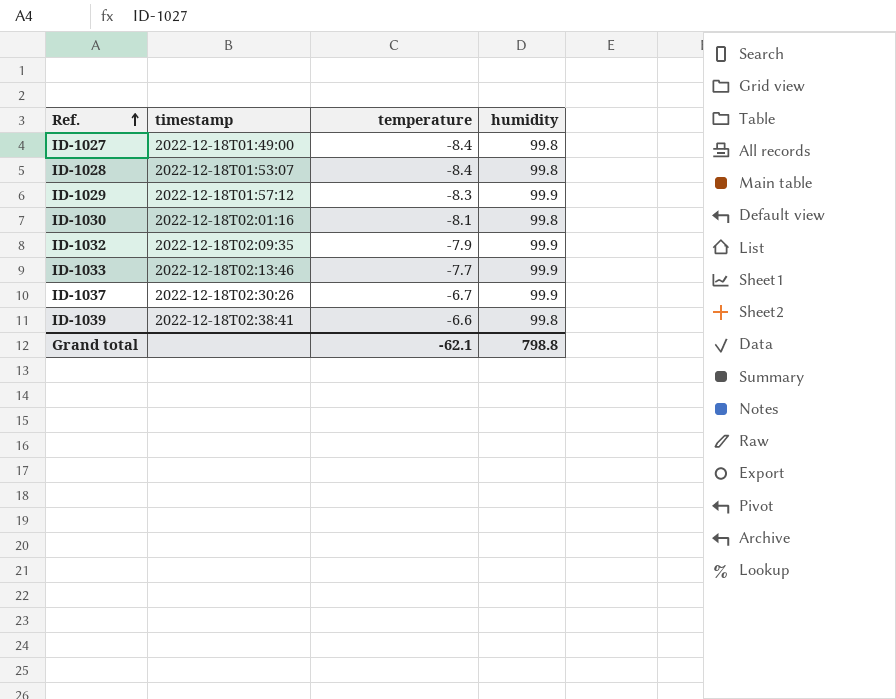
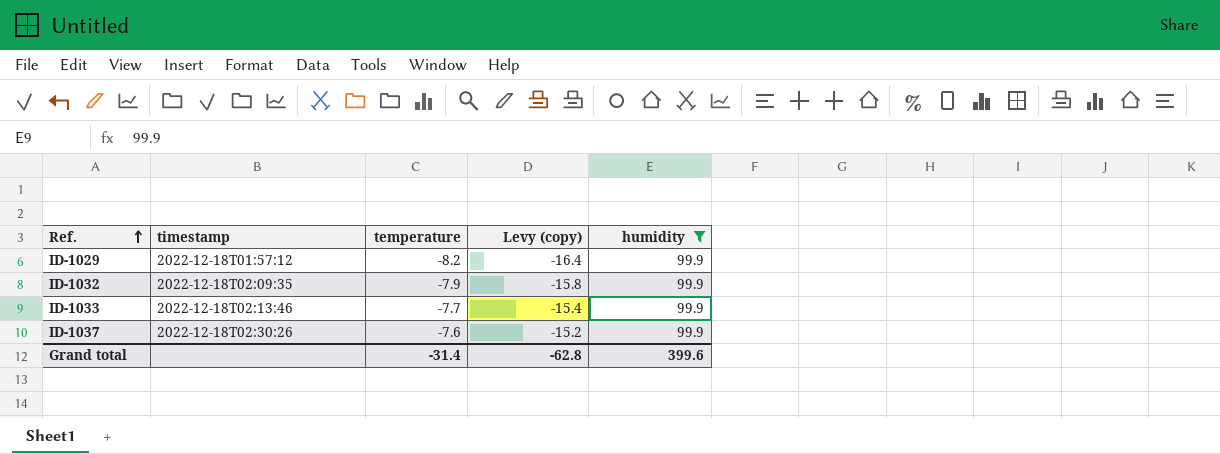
filter: none -> humidity = 99.9
column Levy (copy) | formula: none -> [temperature] * 2
ID-1029 | temperature: -8.3 -> -8.2
ID-1037 | temperature: -6.7 -> -7.6
Grand total | temperature: -62.1 -> -31.4
Grand total | humidity: 798.8 -> 399.6

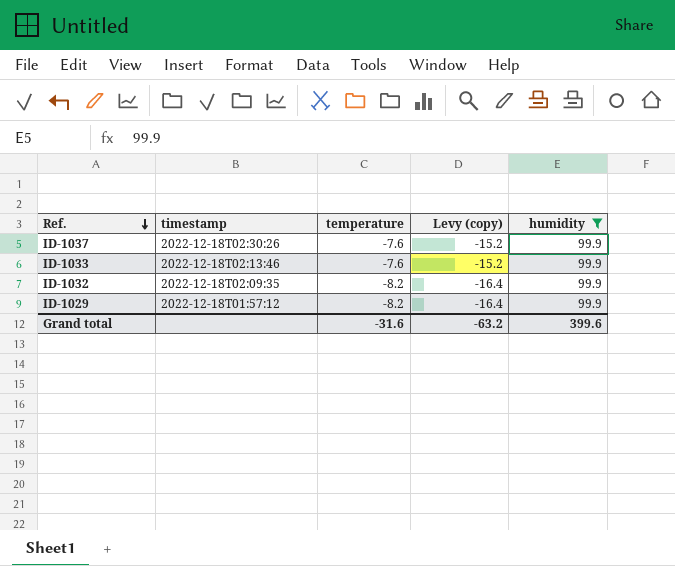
row order: Ref. ascending -> Ref. descending
ID-1033 | temperature: -7.7 -> -7.6
ID-1033 | Levy (copy): -15.4 -> -15.2
ID-1032 | temperature: -7.9 -> -8.2
ID-1032 | Levy (copy): -15.8 -> -16.4
Grand total | temperature: -31.4 -> -31.6
Grand total | Levy (copy): -62.8 -> -63.2

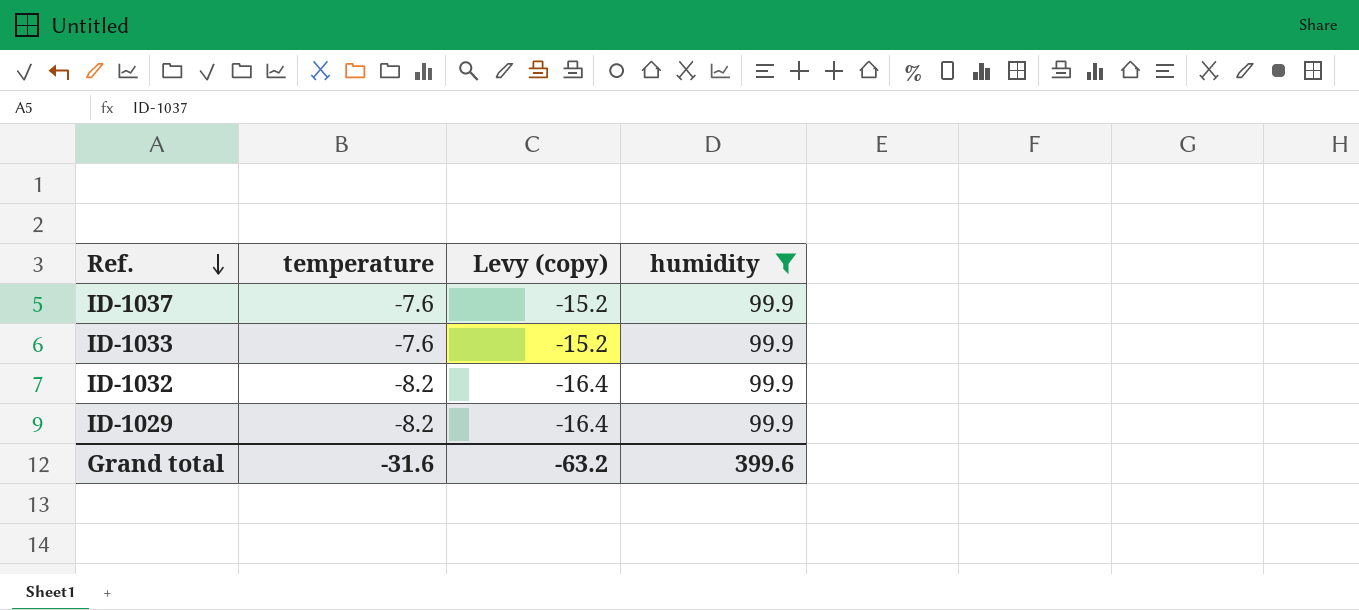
column timestamp | position: 2 -> none

